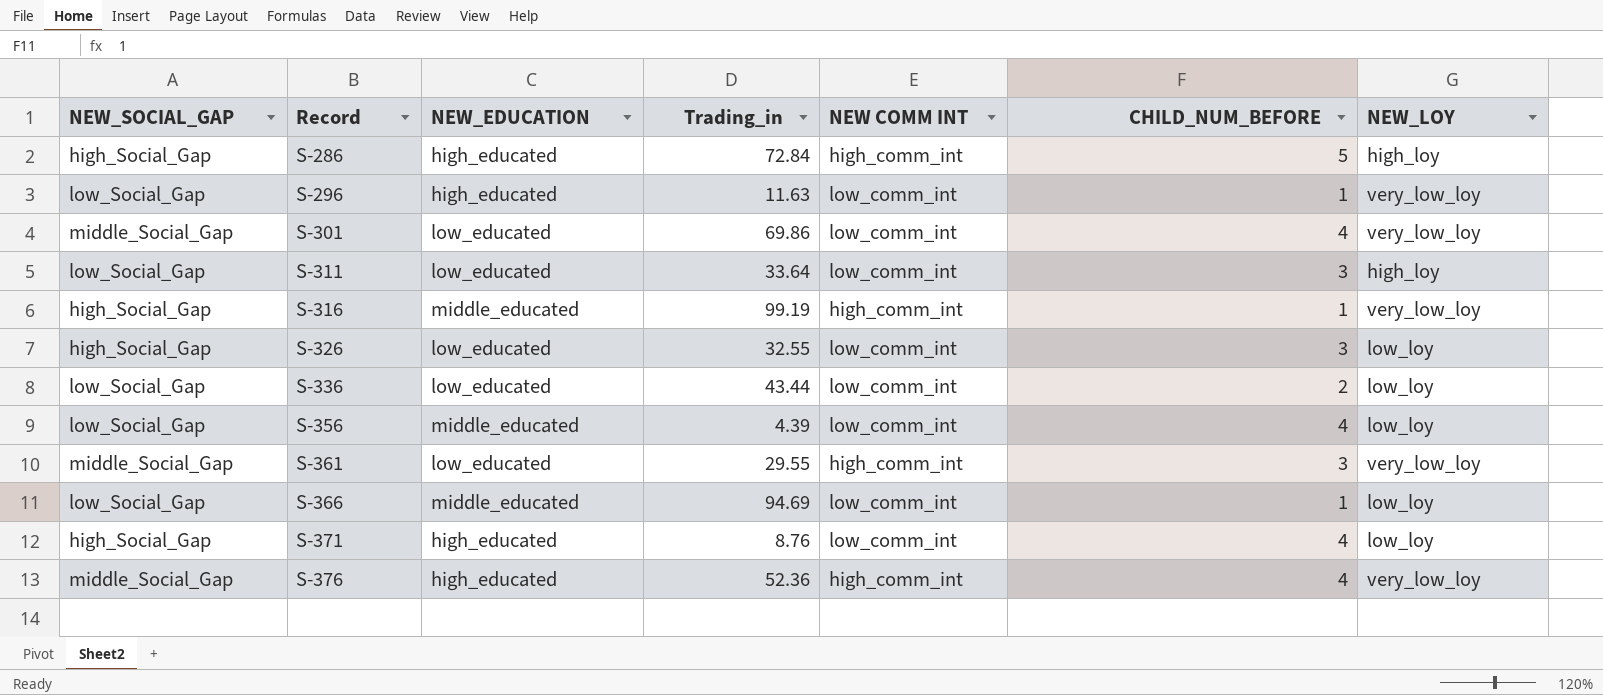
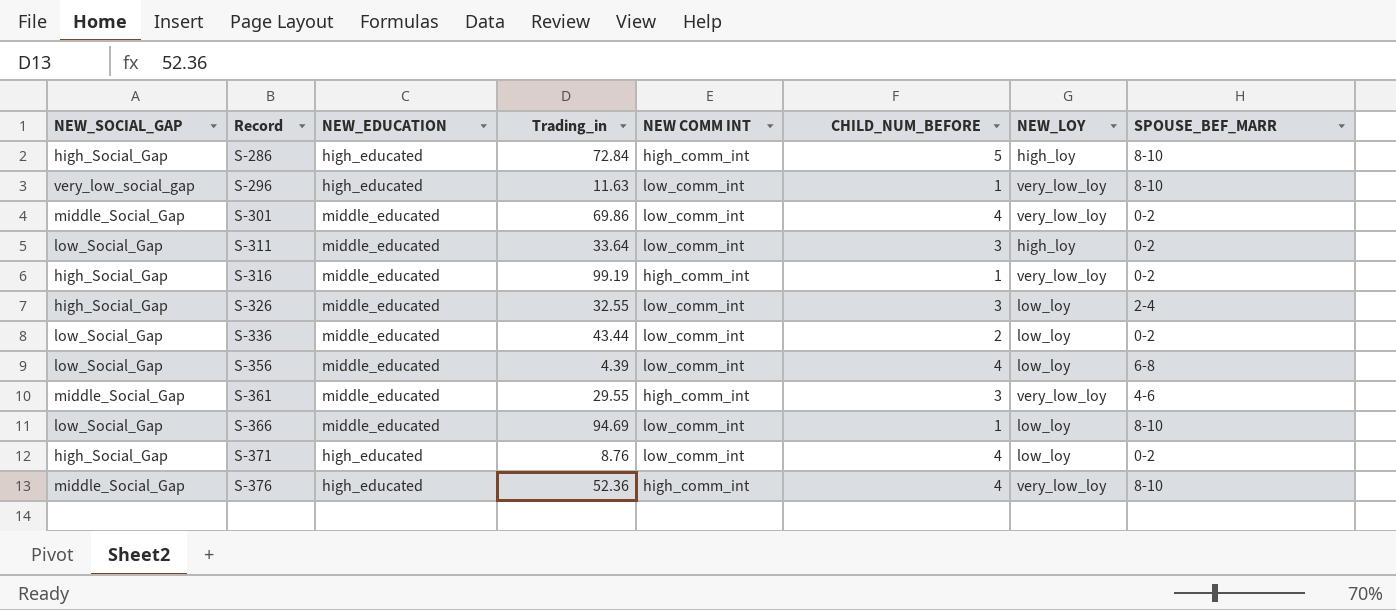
column SPOUSE_BEF_MARR | position: none -> 8
S-296 | NEW_SOCIAL_GAP: low_Social_Gap -> very_low_social_gap
S-301 | NEW_EDUCATION: low_educated -> middle_educated
S-311 | NEW_EDUCATION: low_educated -> middle_educated
S-326 | NEW_EDUCATION: low_educated -> middle_educated
S-336 | NEW_EDUCATION: low_educated -> middle_educated
S-361 | NEW_EDUCATION: low_educated -> middle_educated

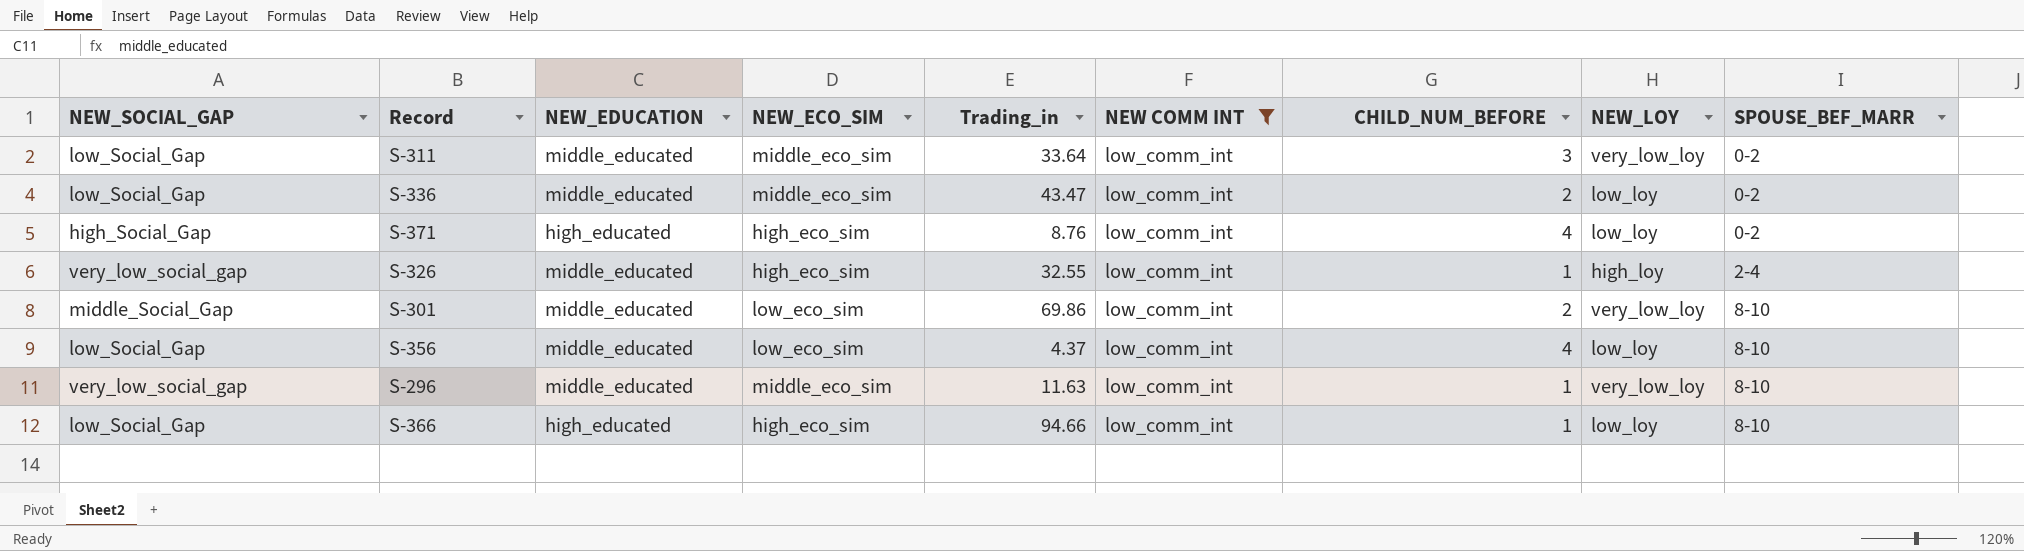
filter: none -> NEW COMM INT = low_comm_int
row order: Record ascending -> SPOUSE_BEF_MARR ascending
column NEW_ECO_SIM | position: none -> 4
S-311 | NEW_LOY: high_loy -> very_low_loy
S-336 | Trading_in: 43.44 -> 43.47
S-326 | NEW_SOCIAL_GAP: high_Social_Gap -> very_low_social_gap
S-326 | CHILD_NUM_BEFORE: 3 -> 1
S-326 | NEW_LOY: low_loy -> high_loy
S-301 | CHILD_NUM_BEFORE: 4 -> 2
S-301 | SPOUSE_BEF_MARR: 0-2 -> 8-10
S-356 | Trading_in: 4.39 -> 4.37
S-356 | SPOUSE_BEF_MARR: 6-8 -> 8-10
S-296 | NEW_EDUCATION: high_educated -> middle_educated
S-366 | NEW_EDUCATION: middle_educated -> high_educated
S-366 | Trading_in: 94.69 -> 94.66

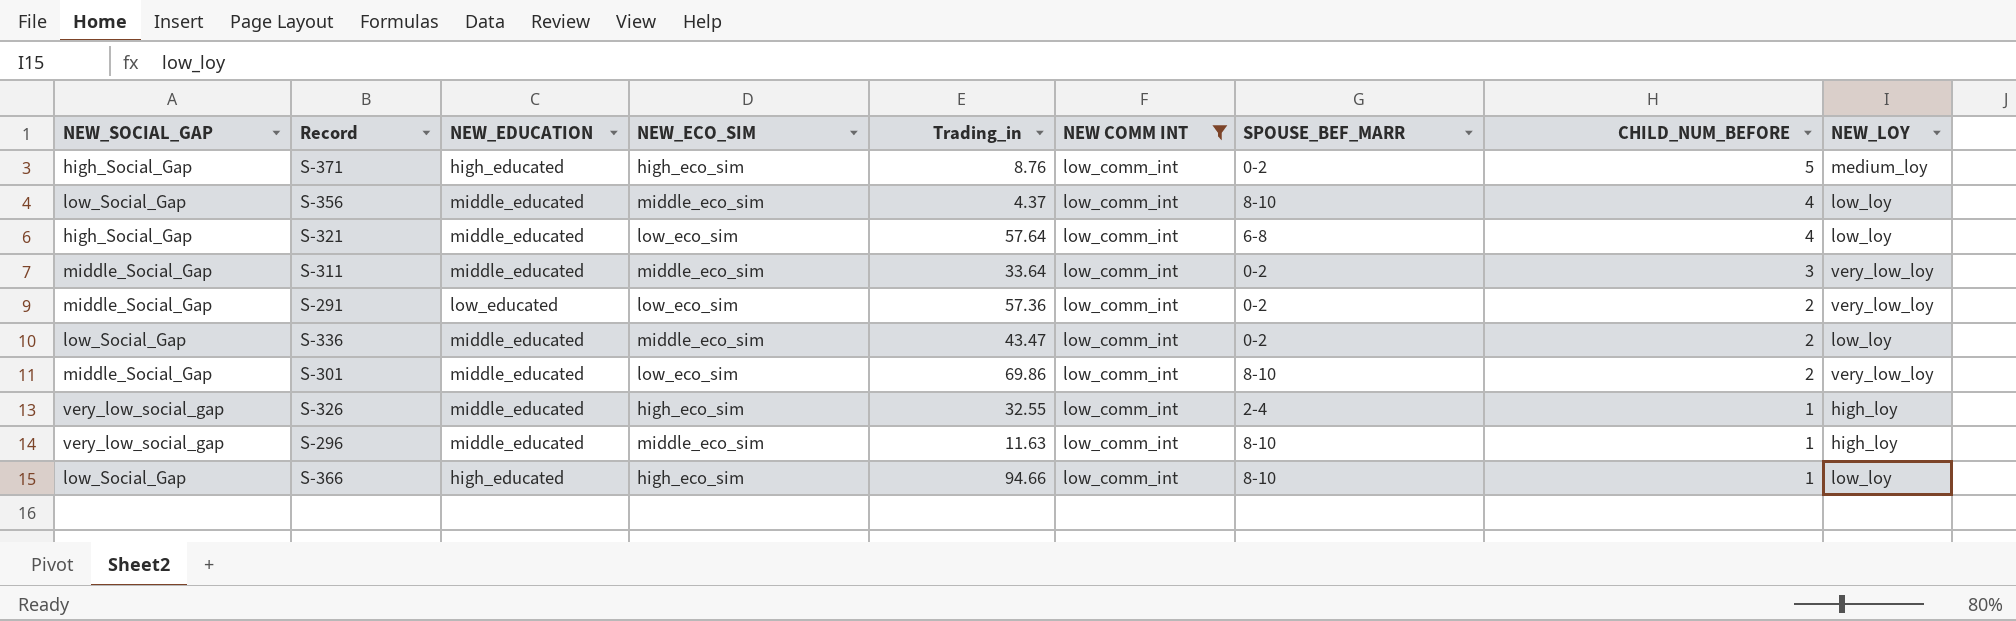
row order: SPOUSE_BEF_MARR ascending -> CHILD_NUM_BEFORE descending
column SPOUSE_BEF_MARR | position: 9 -> 7
S-371 | CHILD_NUM_BEFORE: 4 -> 5
S-371 | NEW_LOY: low_loy -> medium_loy
S-356 | NEW_ECO_SIM: low_eco_sim -> middle_eco_sim
row S-321: none -> high_Social_Gap | middle_educated | low_eco_sim | 57.64 | low_comm_int | 6-8 | 4 | low_loy
S-311 | NEW_SOCIAL_GAP: low_Social_Gap -> middle_Social_Gap
row S-291: none -> middle_Social_Gap | low_educated | low_eco_sim | 57.36 | low_comm_int | 0-2 | 2 | very_low_loy
S-296 | NEW_LOY: very_low_loy -> high_loy

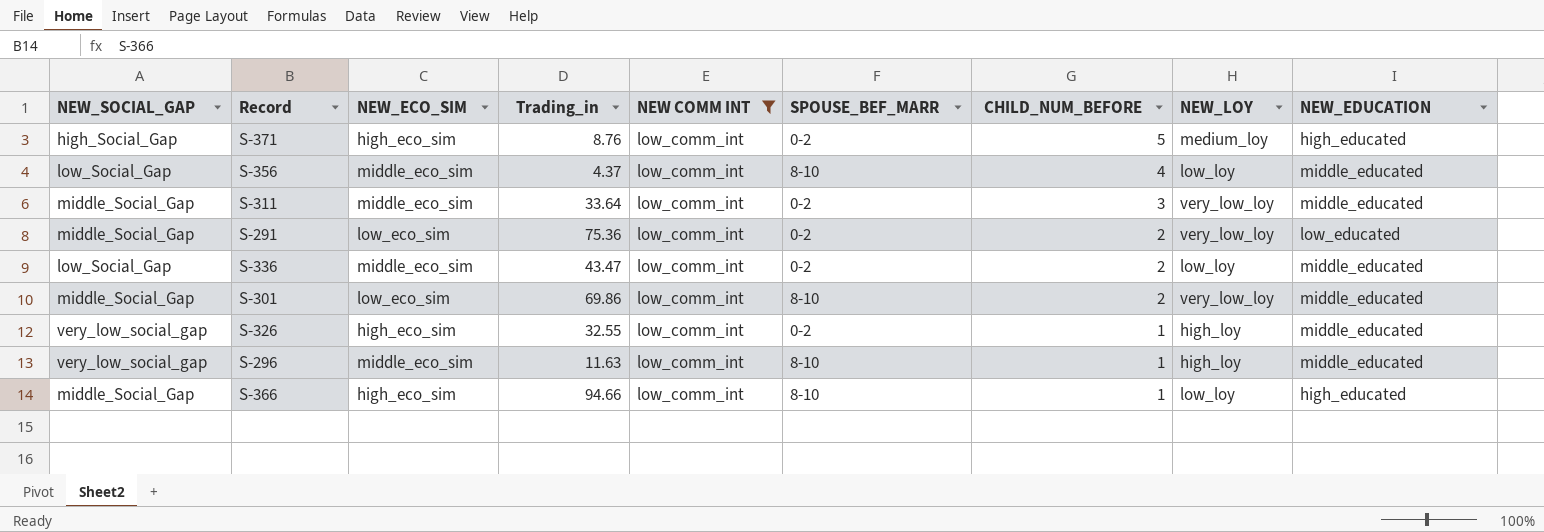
column NEW_EDUCATION | position: 3 -> 9
row S-321: high_Social_Gap | middle_educated | low_eco_sim | 57.64 | low_comm_int | 6-8 | 4 | low_loy -> none
S-291 | Trading_in: 57.36 -> 75.36
S-326 | SPOUSE_BEF_MARR: 2-4 -> 0-2
S-366 | NEW_SOCIAL_GAP: low_Social_Gap -> middle_Social_Gap

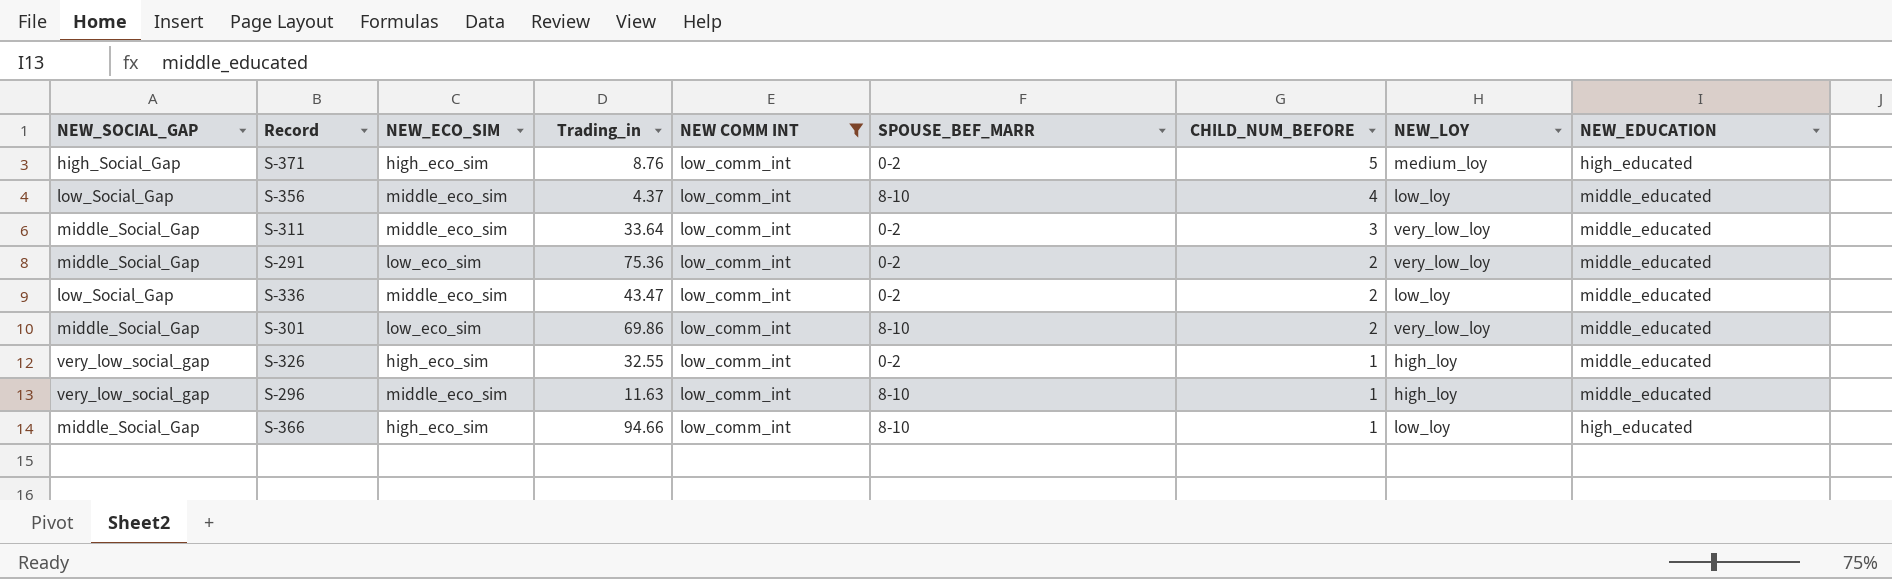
S-291 | NEW_EDUCATION: low_educated -> middle_educated

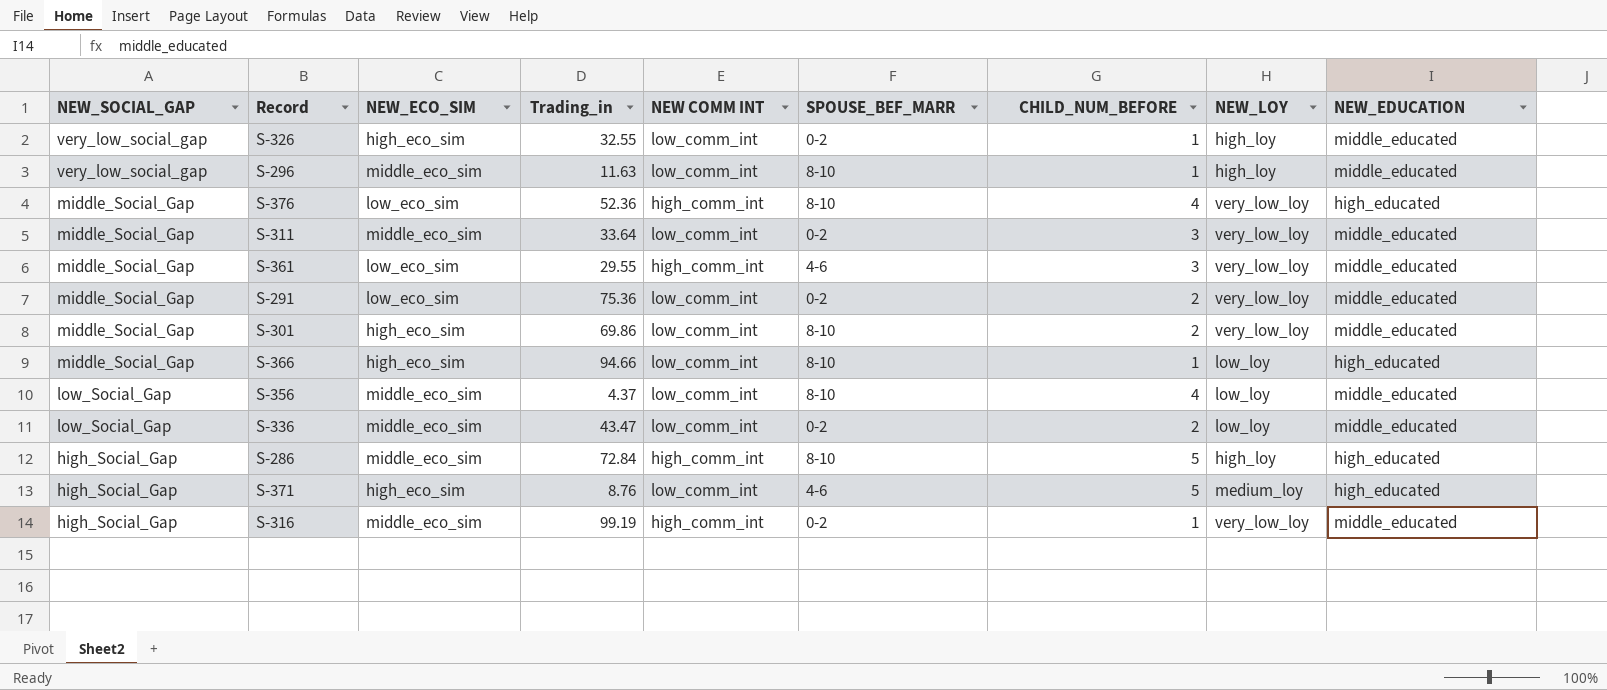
filter: NEW COMM INT = low_comm_int -> none
row order: CHILD_NUM_BEFORE descending -> NEW_SOCIAL_GAP descending
S-301 | NEW_ECO_SIM: low_eco_sim -> high_eco_sim
S-371 | SPOUSE_BEF_MARR: 0-2 -> 4-6

